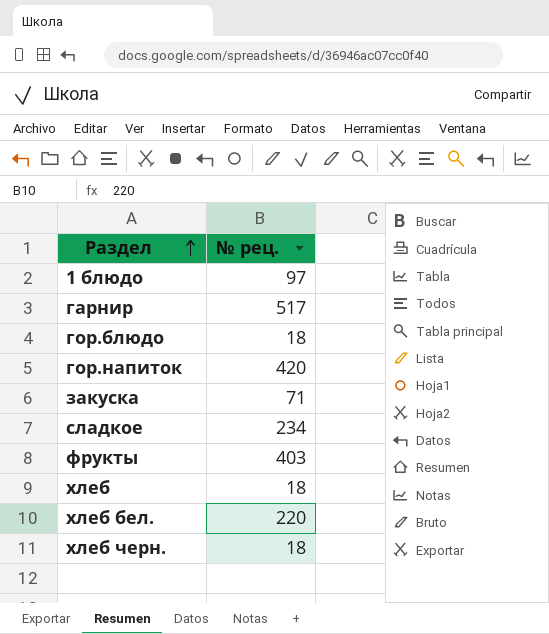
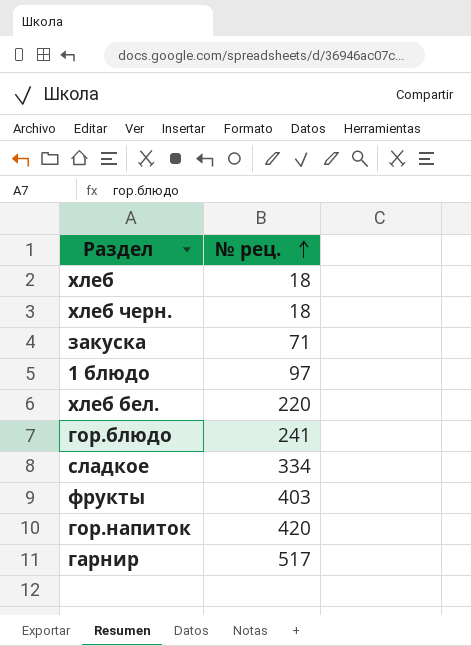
row order: Раздел ascending -> № рец. ascending
гор.блюдо | № рец.: 18 -> 241
сладкое | № рец.: 234 -> 334

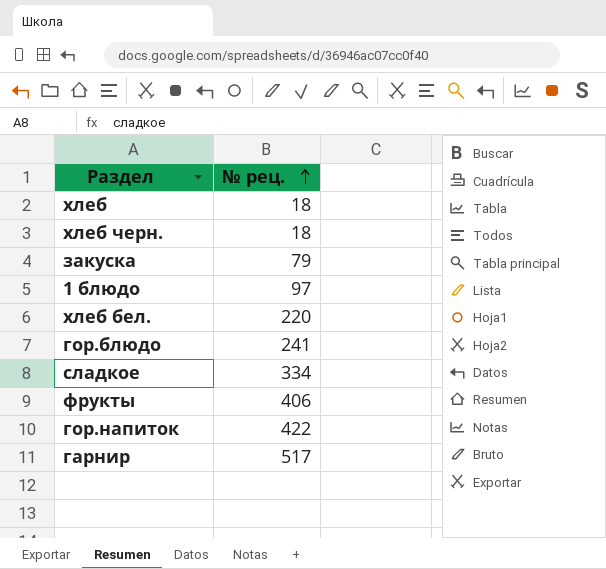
закуска | № рец.: 71 -> 79
фрукты | № рец.: 403 -> 406
гор.напиток | № рец.: 420 -> 422

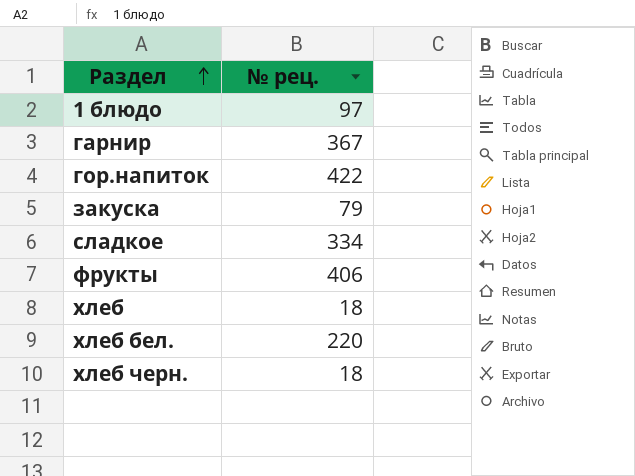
row order: № рец. ascending -> Раздел ascending
row гор.блюдо: 241 -> none
гарнир | № рец.: 517 -> 367

